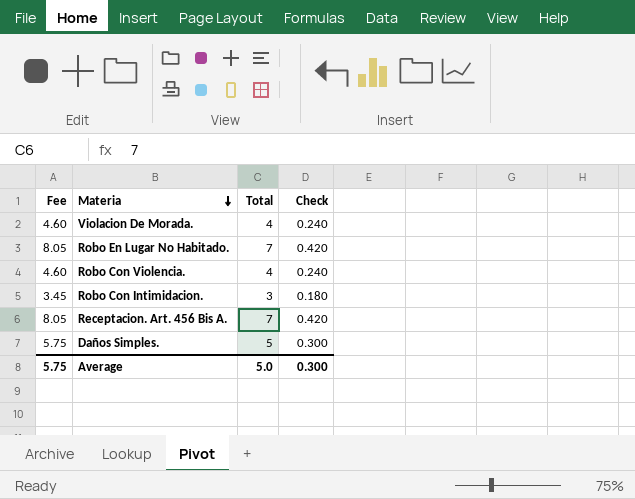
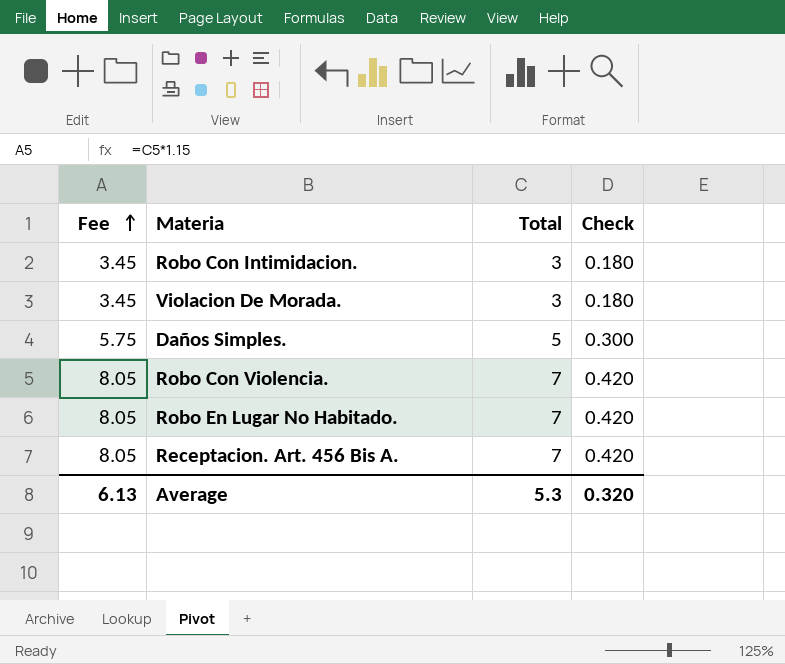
row order: Materia descending -> Fee ascending
Violacion De Morada. | Fee: 4.60 -> 3.45
Violacion De Morada. | Total: 4 -> 3
Violacion De Morada. | Check: 0.240 -> 0.180
Robo Con Violencia. | Fee: 4.60 -> 8.05
Robo Con Violencia. | Total: 4 -> 7
Robo Con Violencia. | Check: 0.240 -> 0.420
Average | Fee: 5.75 -> 6.13
Average | Total: 5.0 -> 5.3
Average | Check: 0.300 -> 0.320

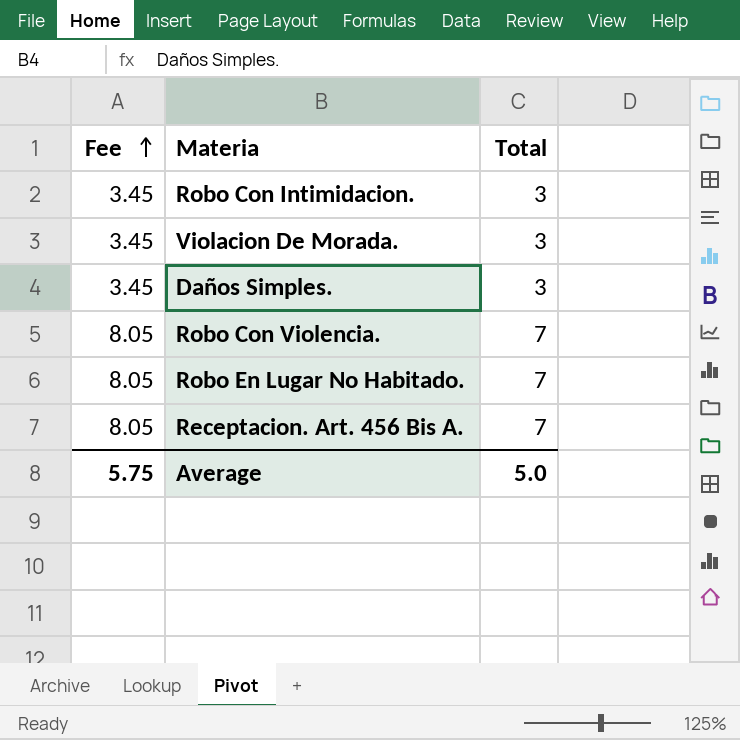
column Check | formula: [Total] * 0.06 -> none
Daños Simples. | Fee: 5.75 -> 3.45
Daños Simples. | Total: 5 -> 3
Average | Fee: 6.13 -> 5.75
Average | Total: 5.3 -> 5.0

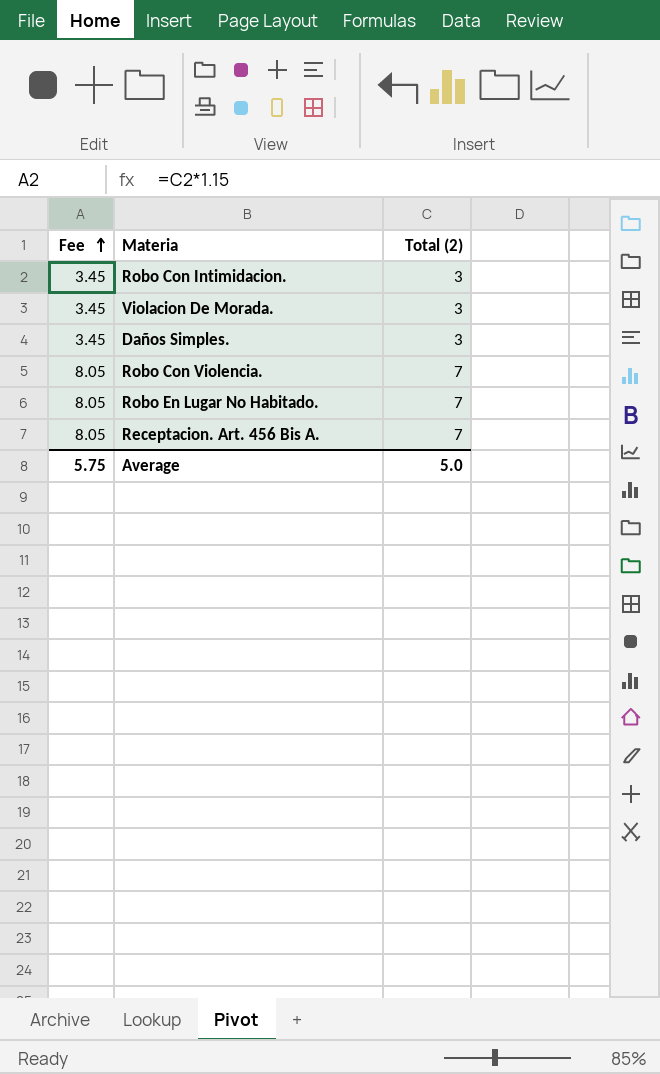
column name: Total -> Total (2)

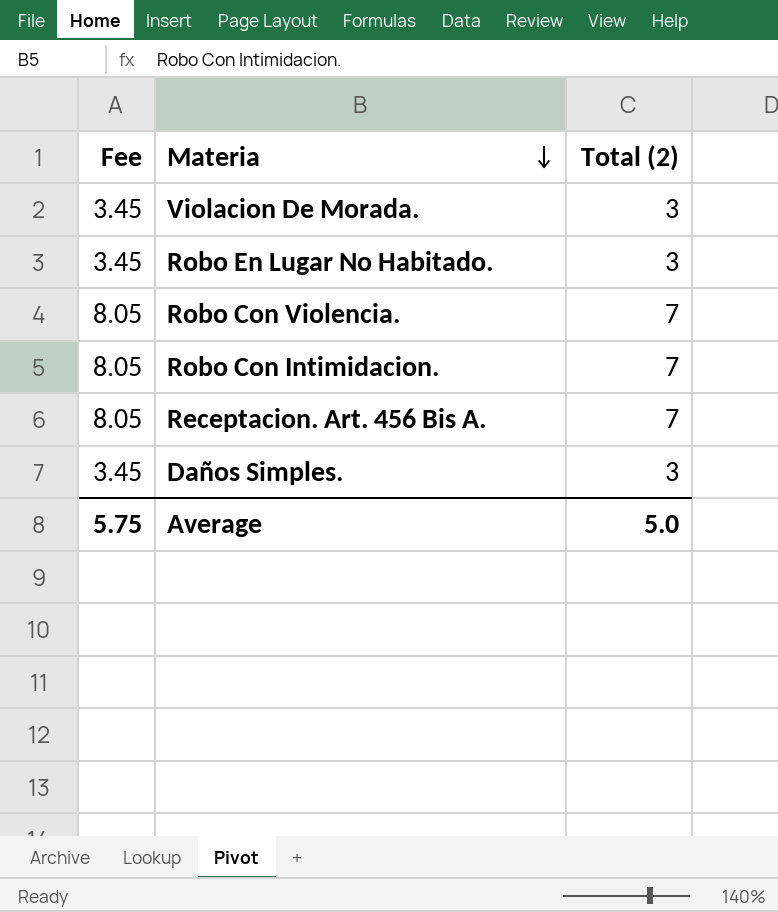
row order: Fee ascending -> Materia descending
Robo En Lugar No Habitado. | Fee: 8.05 -> 3.45
Robo En Lugar No Habitado. | Total (2): 7 -> 3
Robo Con Intimidacion. | Fee: 3.45 -> 8.05
Robo Con Intimidacion. | Total (2): 3 -> 7

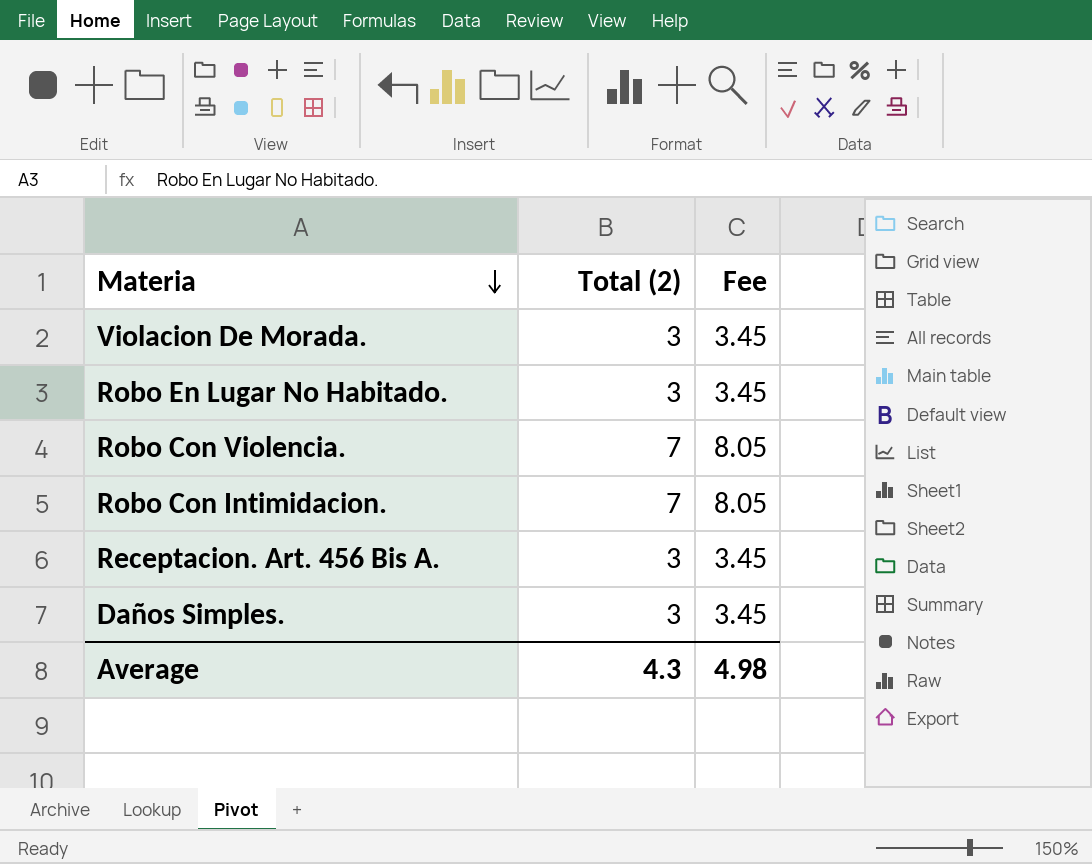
column Fee | position: 1 -> 3
Receptacion. Art. 456 Bis A. | Total (2): 7 -> 3
Receptacion. Art. 456 Bis A. | Fee: 8.05 -> 3.45
Average | Total (2): 5.0 -> 4.3
Average | Fee: 5.75 -> 4.98

